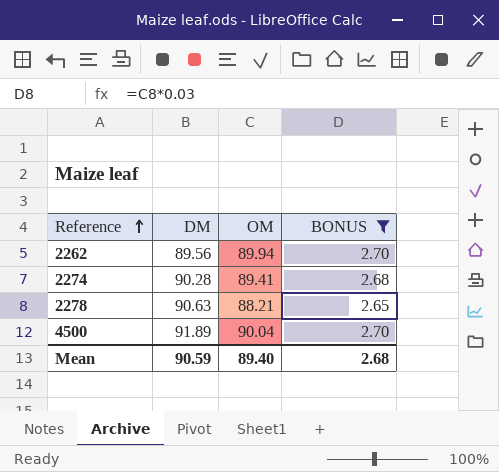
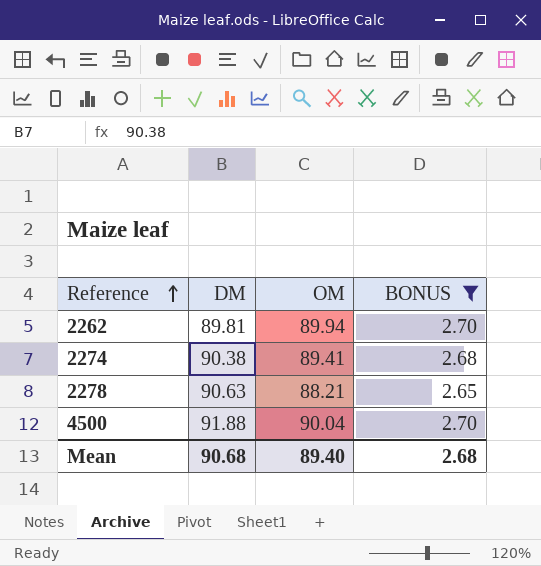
2262 | DM: 89.56 -> 89.81
2274 | DM: 90.28 -> 90.38
4500 | DM: 91.89 -> 91.88
Mean | DM: 90.59 -> 90.68

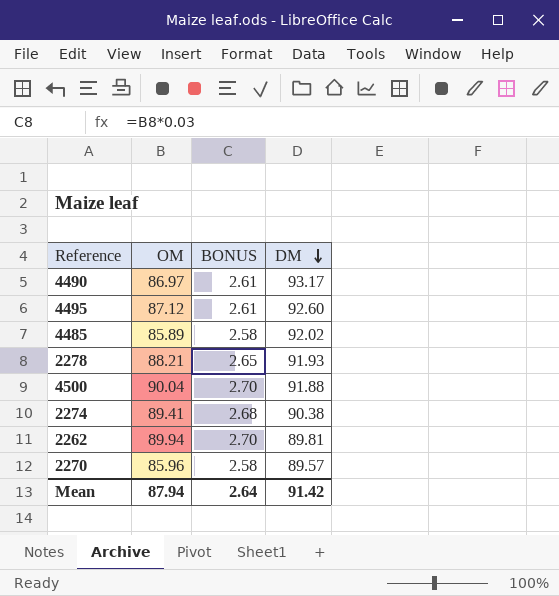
filter: BONUS >= 2.65 -> none
row order: Reference ascending -> DM descending
column DM | position: 2 -> 4
2278 | DM: 90.63 -> 91.93
Mean | OM: 89.40 -> 87.94
Mean | BONUS: 2.68 -> 2.64
Mean | DM: 90.68 -> 91.42

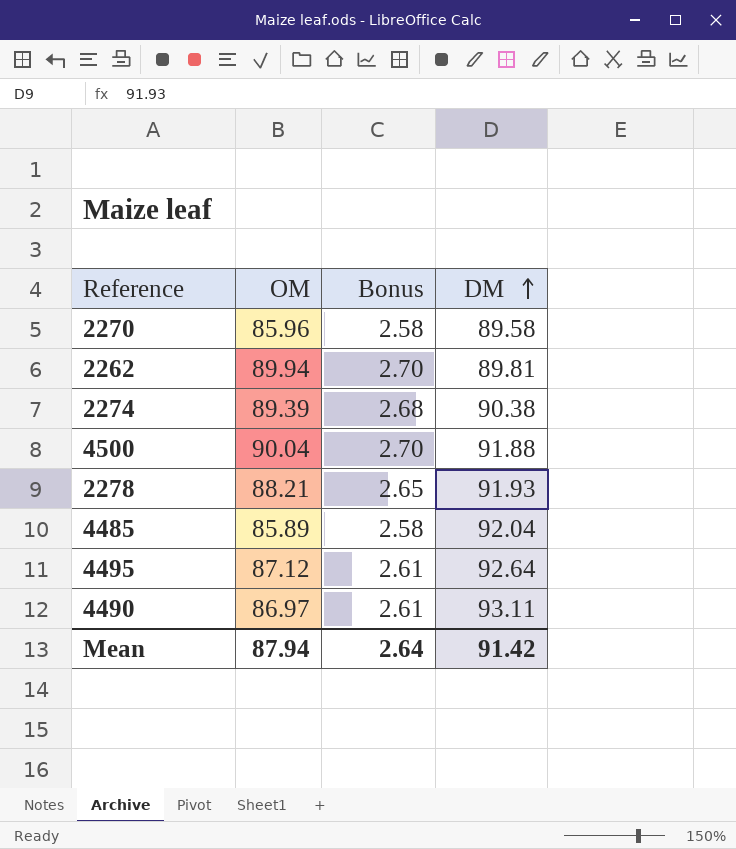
row order: DM descending -> DM ascending
column name: BONUS -> Bonus
2270 | DM: 89.57 -> 89.58
2274 | OM: 89.41 -> 89.39
4485 | DM: 92.02 -> 92.04
4495 | DM: 92.60 -> 92.64
4490 | DM: 93.17 -> 93.11

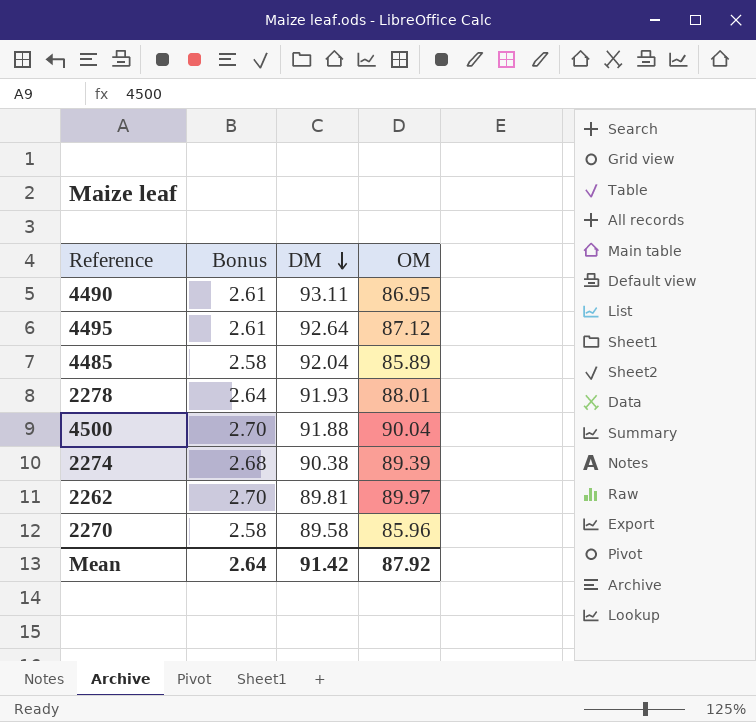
row order: DM ascending -> DM descending
column OM | position: 2 -> 4
4490 | OM: 86.97 -> 86.95
2278 | Bonus: 2.65 -> 2.64
2278 | OM: 88.21 -> 88.01
2262 | OM: 89.94 -> 89.97
Mean | OM: 87.94 -> 87.92

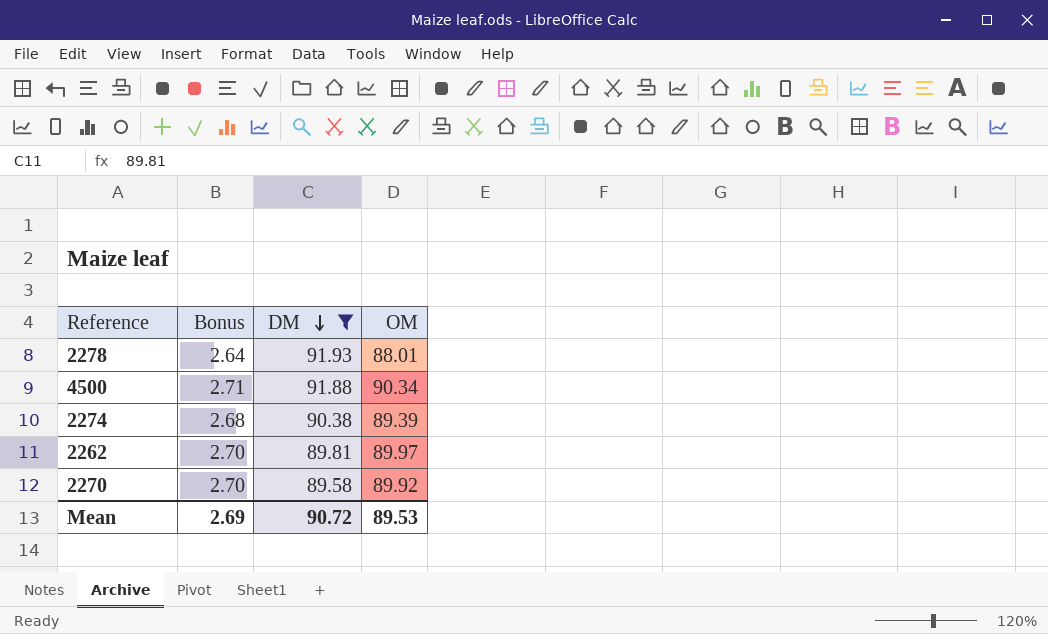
filter: none -> DM <= 91.93
4500 | Bonus: 2.70 -> 2.71
4500 | OM: 90.04 -> 90.34
2270 | Bonus: 2.58 -> 2.70
2270 | OM: 85.96 -> 89.92
Mean | Bonus: 2.64 -> 2.69
Mean | DM: 91.42 -> 90.72
Mean | OM: 87.92 -> 89.53

